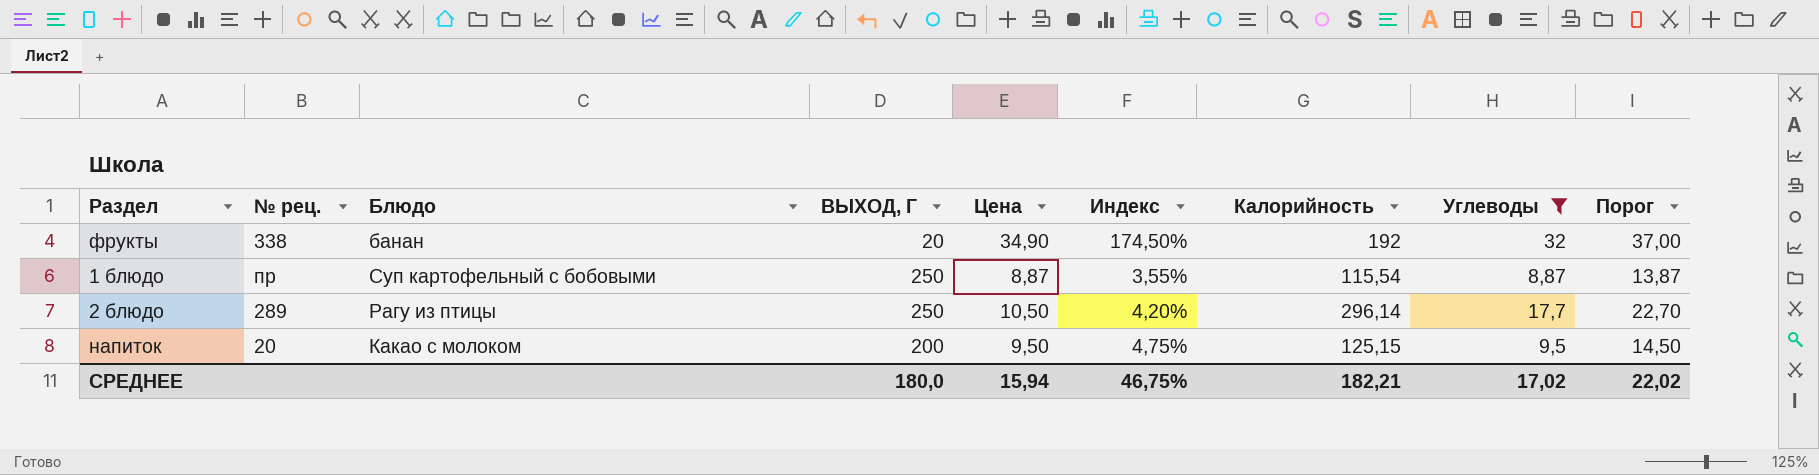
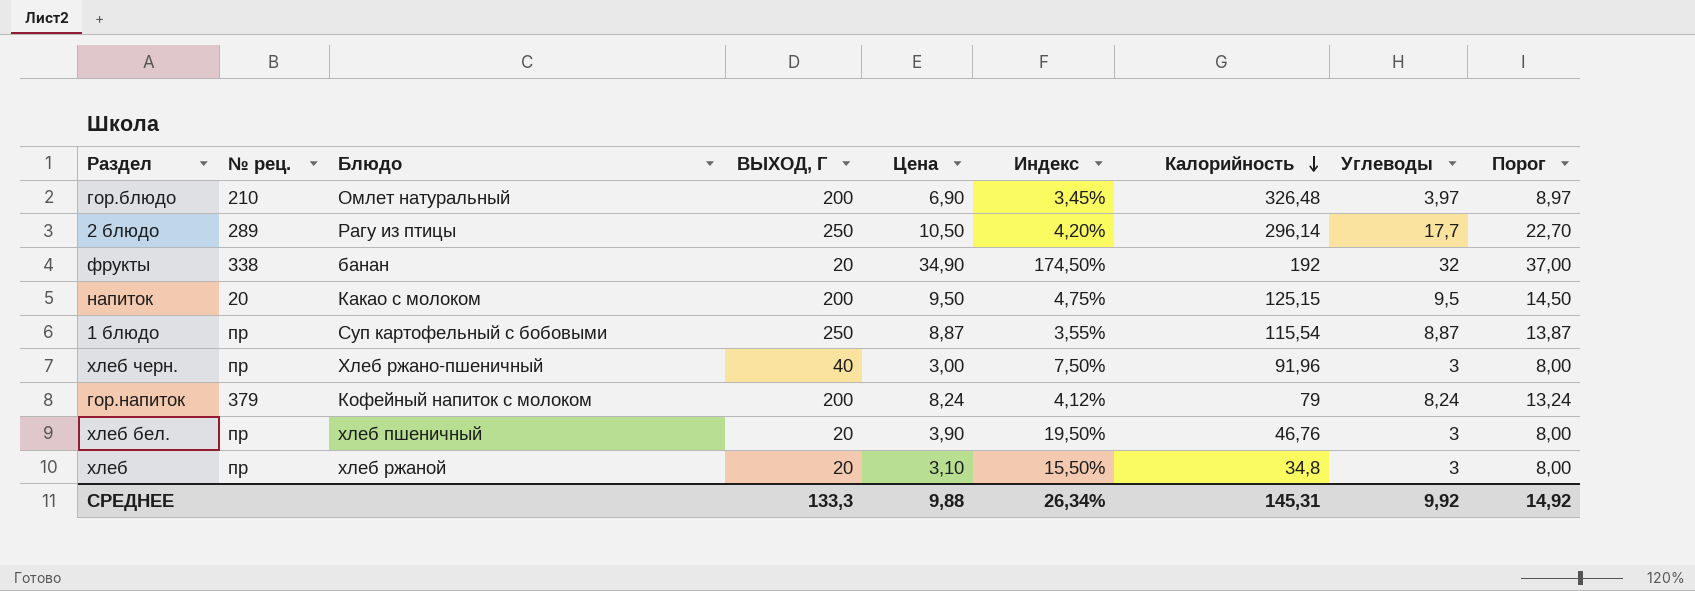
filter: Углеводы >= 8,87 -> none
row order: none -> Калорийность descending
СРЕДНЕЕ | ВЫХОД, Г: 180,0 -> 133,3
СРЕДНЕЕ | Цена: 15,94 -> 9,88
СРЕДНЕЕ | Индекс: 46,75% -> 26,34%
СРЕДНЕЕ | Калорийность: 182,21 -> 145,31
СРЕДНЕЕ | Углеводы: 17,02 -> 9,92
СРЕДНЕЕ | Порог: 22,02 -> 14,92

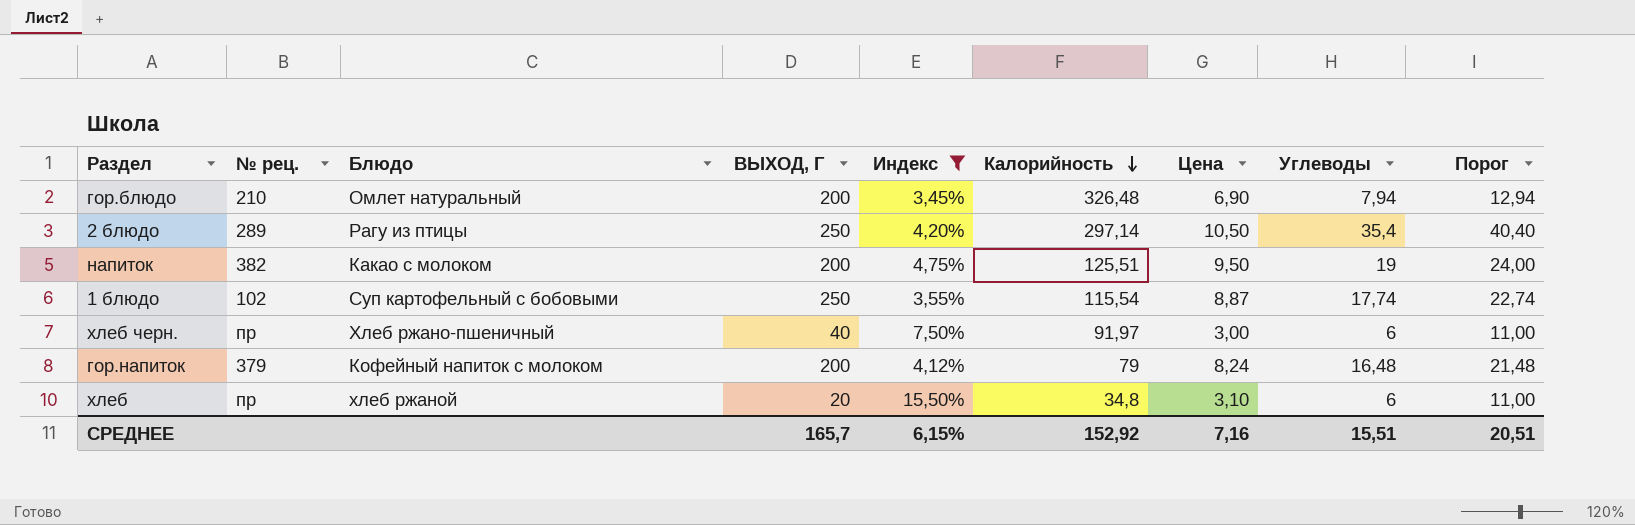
filter: none -> Индекс <= 15,50%
column Цена | position: 5 -> 7
гор.блюдо | Углеводы: 3,97 -> 7,94
гор.блюдо | Порог: 8,97 -> 12,94
2 блюдо | Калорийность: 296,14 -> 297,14
2 блюдо | Углеводы: 17,7 -> 35,4
2 блюдо | Порог: 22,70 -> 40,40
напиток | № рец.: 20 -> 382
напиток | Калорийность: 125,15 -> 125,51
напиток | Углеводы: 9,5 -> 19
напиток | Порог: 14,50 -> 24,00
1 блюдо | № рец.: пр -> 102
1 блюдо | Углеводы: 8,87 -> 17,74
1 блюдо | Порог: 13,87 -> 22,74
хлеб черн. | Калорийность: 91,96 -> 91,97
хлеб черн. | Углеводы: 3 -> 6
хлеб черн. | Порог: 8,00 -> 11,00
гор.напиток | Углеводы: 8,24 -> 16,48
гор.напиток | Порог: 13,24 -> 21,48
хлеб | Углеводы: 3 -> 6
хлеб | Порог: 8,00 -> 11,00
СРЕДНЕЕ | ВЫХОД, Г: 133,3 -> 165,7
СРЕДНЕЕ | Индекс: 26,34% -> 6,15%
СРЕДНЕЕ | Калорийность: 145,31 -> 152,92
СРЕДНЕЕ | Цена: 9,88 -> 7,16
СРЕДНЕЕ | Углеводы: 9,92 -> 15,51
СРЕДНЕЕ | Порог: 14,92 -> 20,51

